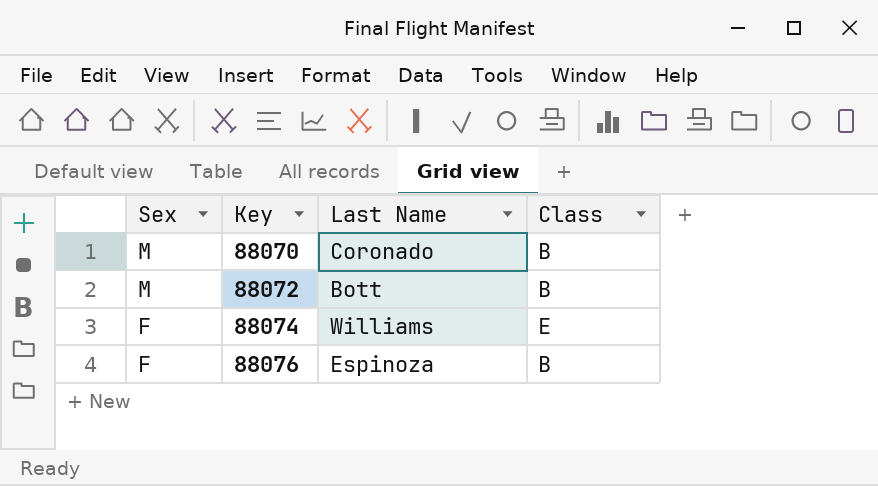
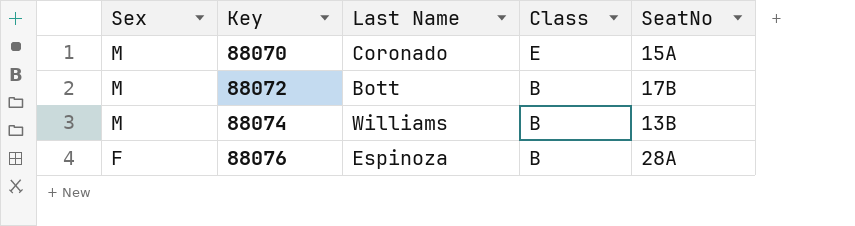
column SeatNo | position: none -> 5
88070 | Class: B -> E
88074 | Sex: F -> M
88074 | Class: E -> B

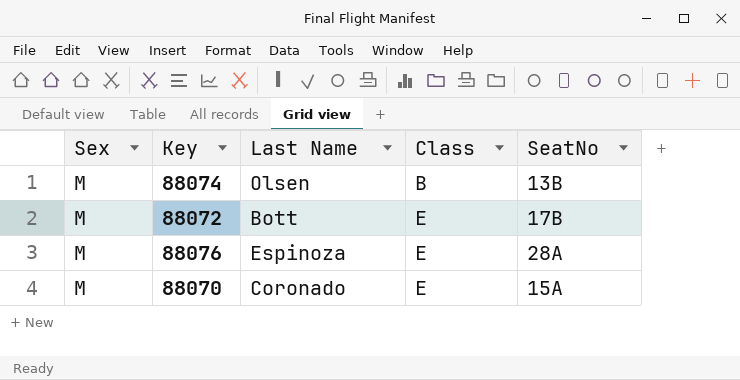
row order: Sex descending -> Class ascending
88074 | Last Name: Williams -> Olsen
88072 | Class: B -> E
88076 | Sex: F -> M
88076 | Class: B -> E

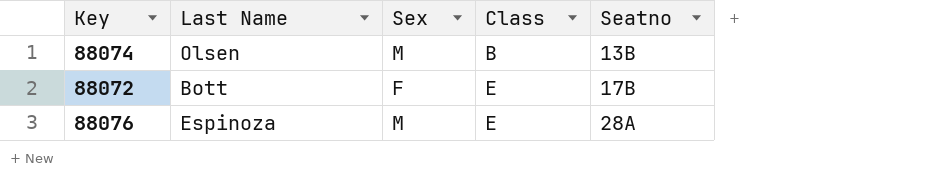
column Sex | position: 1 -> 3
column name: SeatNo -> Seatno
row 88070: M | Coronado | E | 15A -> none
88072 | Sex: M -> F

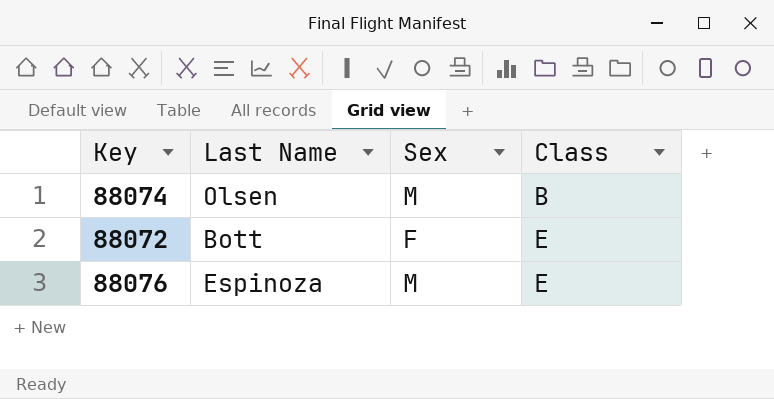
column Seatno | position: 5 -> none

